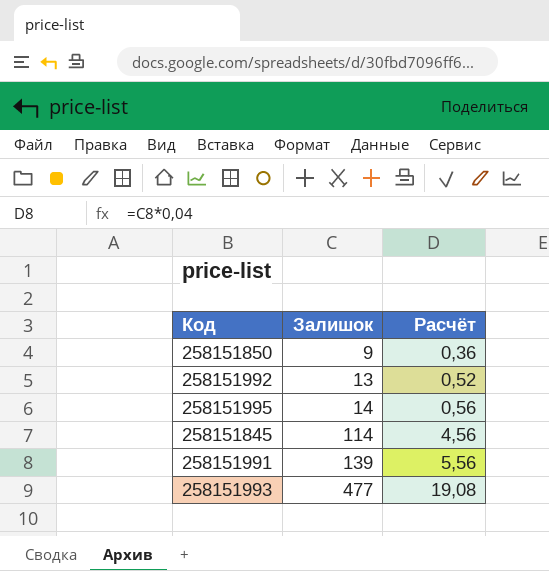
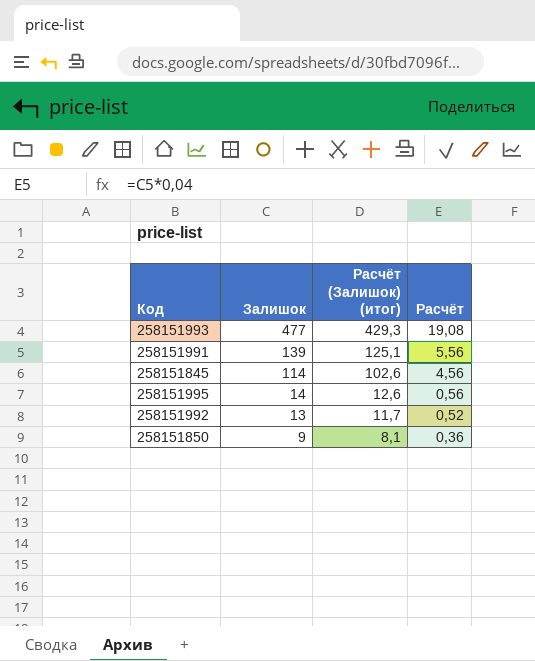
row order: Залишок ascending -> Залишок descending
column Расчёт (Залишок) (итог) | formula: none -> [Залишок] * 0,9

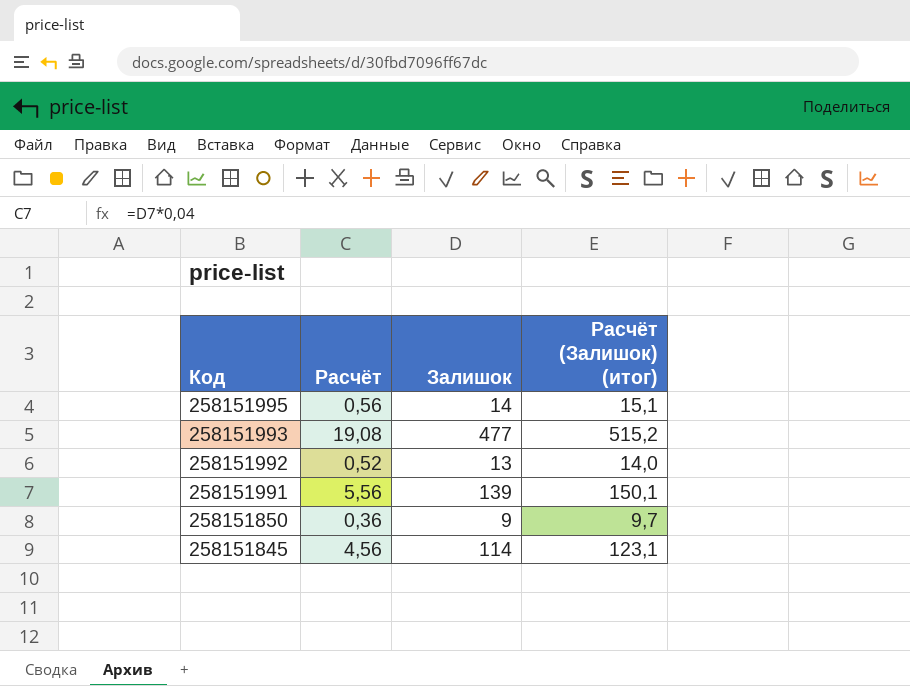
row order: Залишок descending -> Код descending
column Расчёт | position: 4 -> 2
column Расчёт (Залишок) (итог) | formula: [Залишок] * 0,9 -> [Залишок] * 1,08

